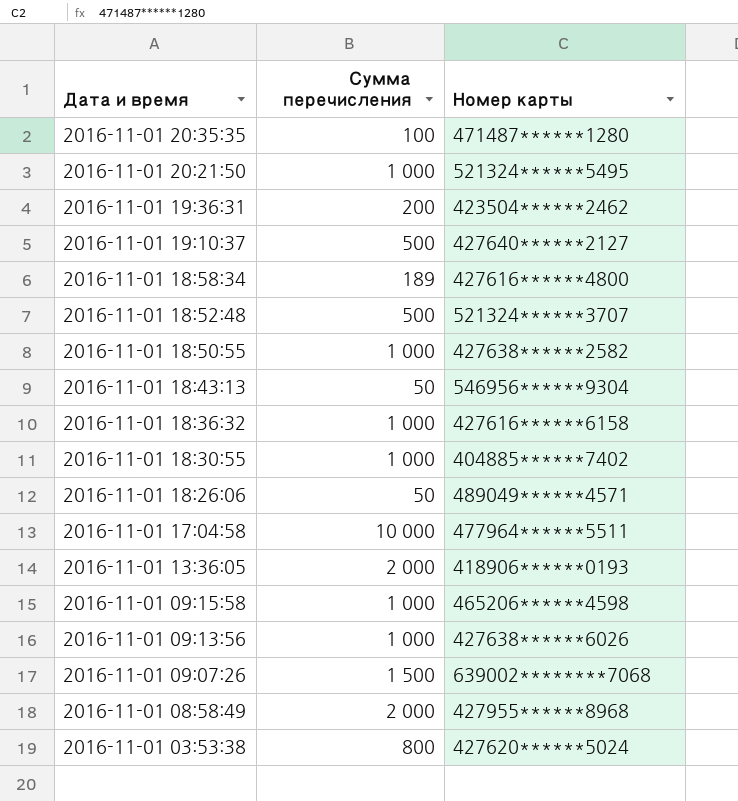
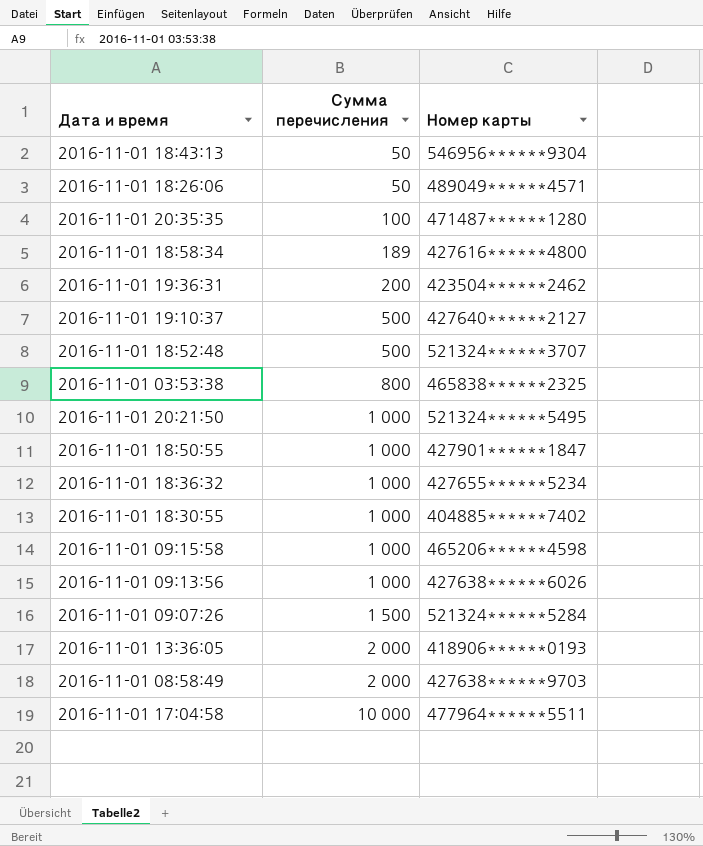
row order: Дата и время descending -> Сумма перечисления ascending
2016-11-01 03:53:38 | Номер карты: 427620******5024 -> 465838******2325
2016-11-01 18:50:55 | Номер карты: 427638******2582 -> 427901******1847
2016-11-01 18:36:32 | Номер карты: 427616******6158 -> 427655******5234
2016-11-01 09:07:26 | Номер карты: 639002********7068 -> 521324******5284
2016-11-01 08:58:49 | Номер карты: 427955******8968 -> 427638******9703

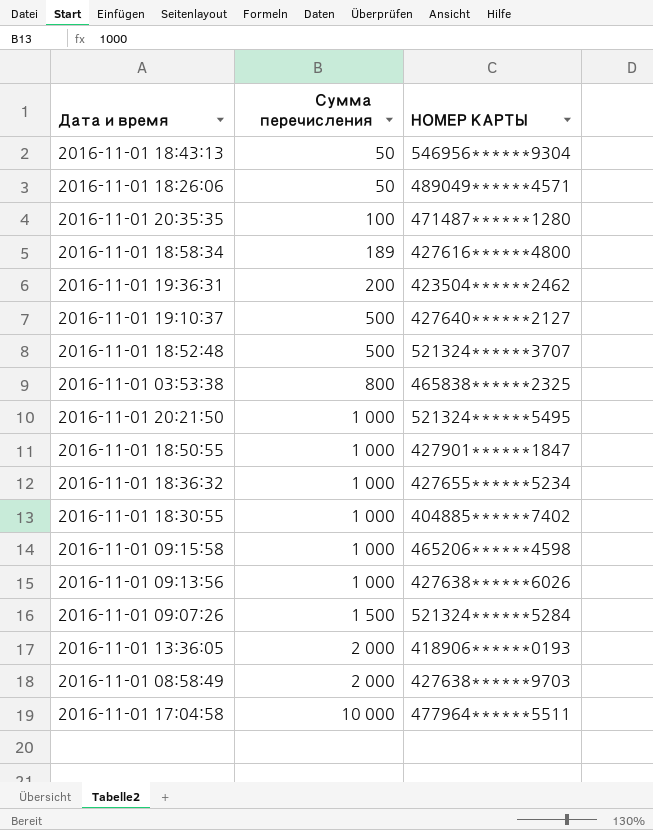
column name: Номер карты -> НОМЕР КАРТЫ

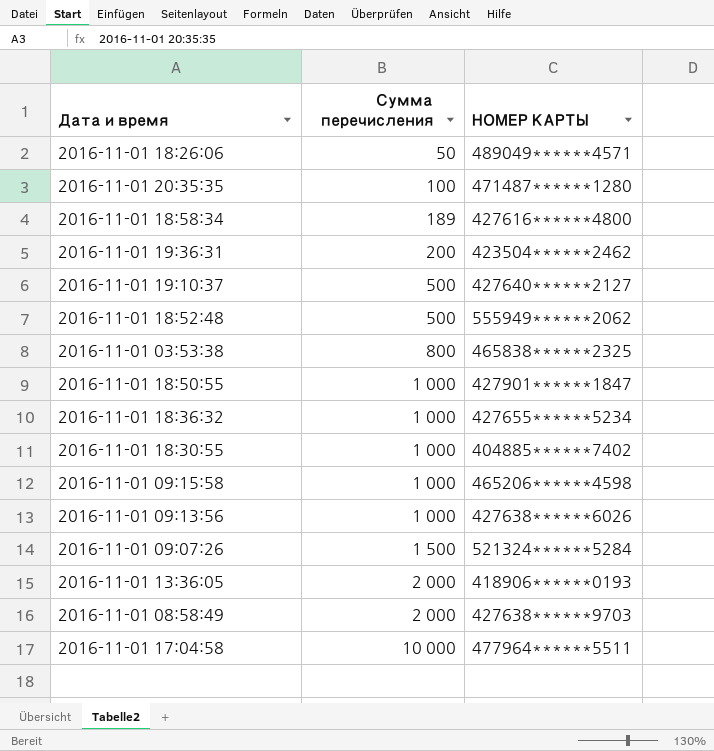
row 2016-11-01 18:43:13: 50 | 546956******9304 -> none
row 2016-11-01 20:21:50: 1 000 | 521324******5495 -> none
2016-11-01 18:52:48 | НОМЕР КАРТЫ: 521324******3707 -> 555949******2062

